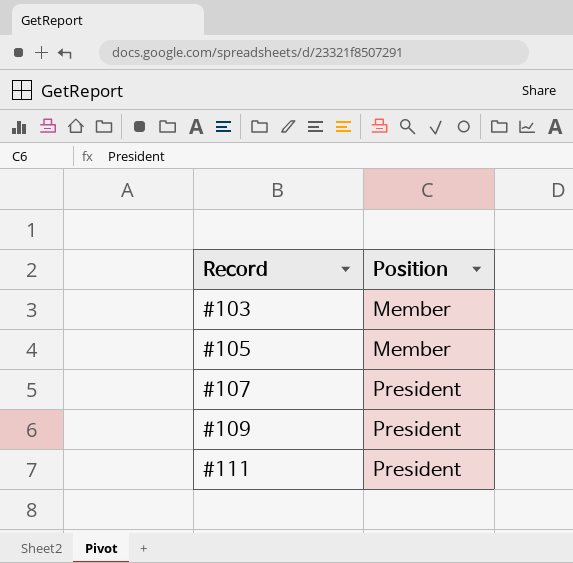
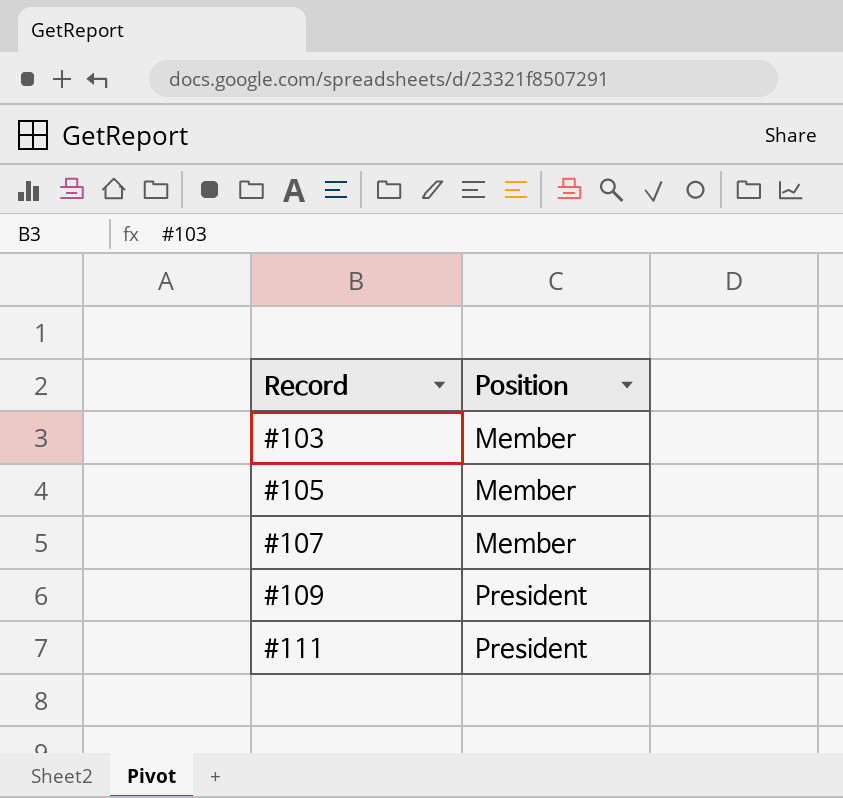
#107 | Position: President -> Member

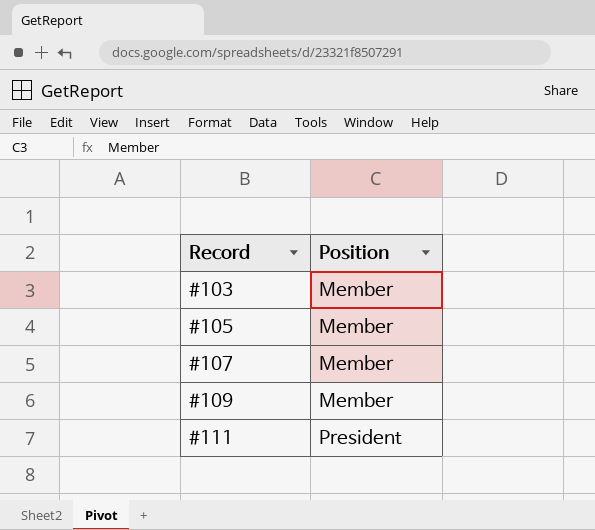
#109 | Position: President -> Member

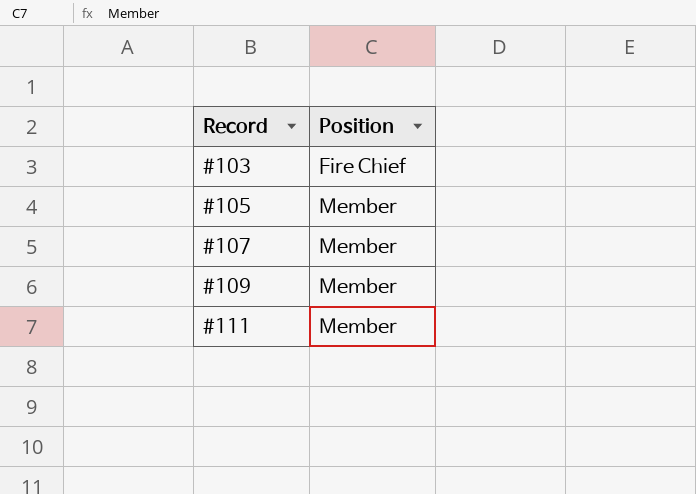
#103 | Position: Member -> Fire Chief
#111 | Position: President -> Member

